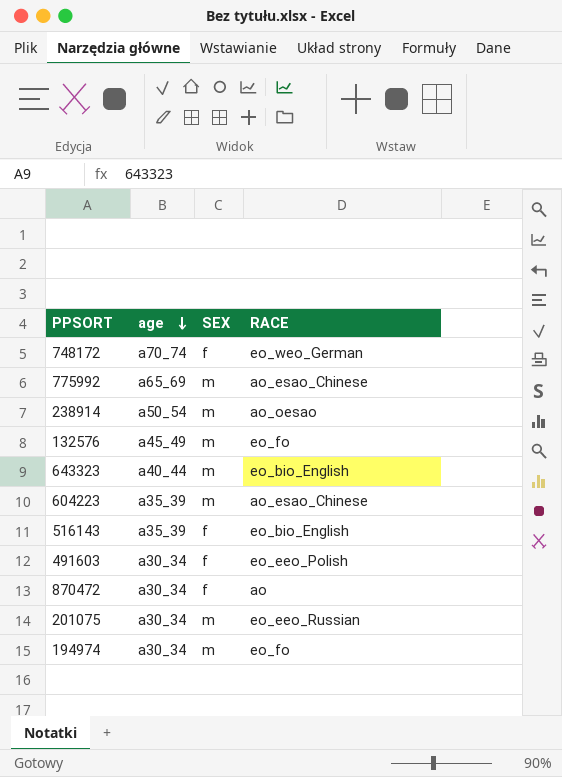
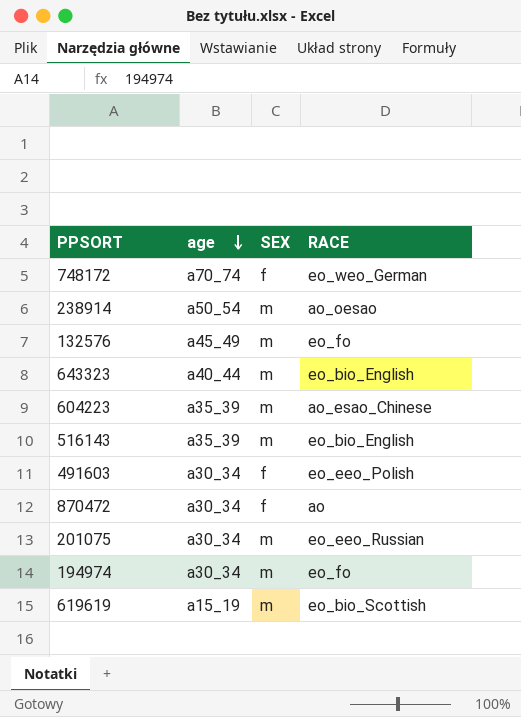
row 775992: a65_69 | m | ao_esao_Chinese -> none
516143 | SEX: f -> m
row 619619: none -> a15_19 | m | eo_bio_Scottish

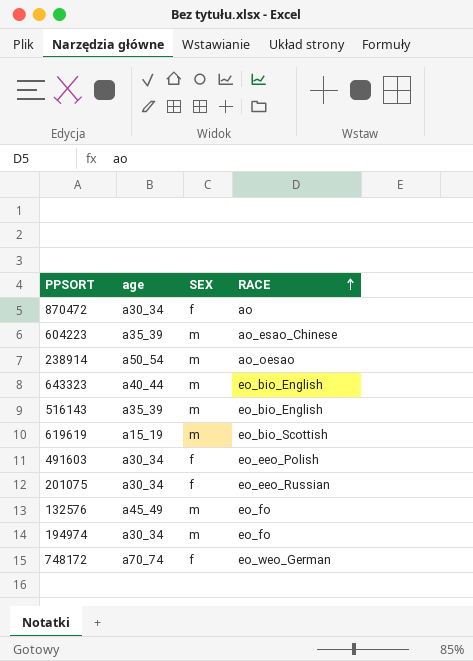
row order: age descending -> RACE ascending
201075 | SEX: m -> f

